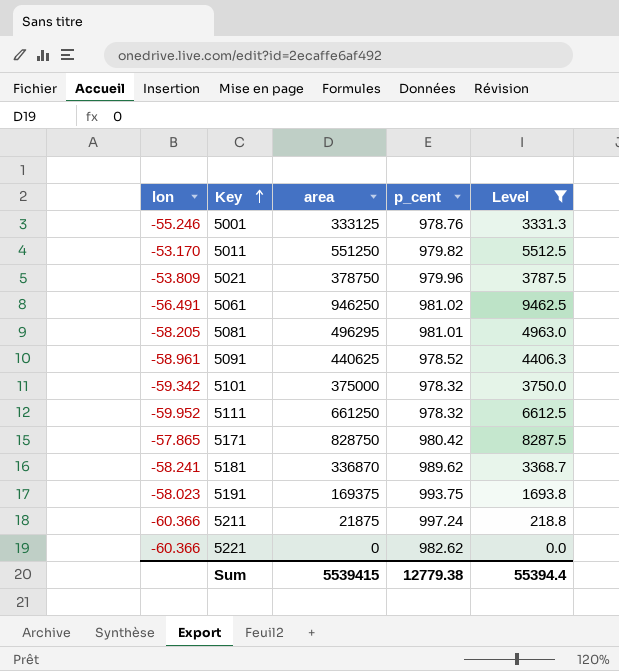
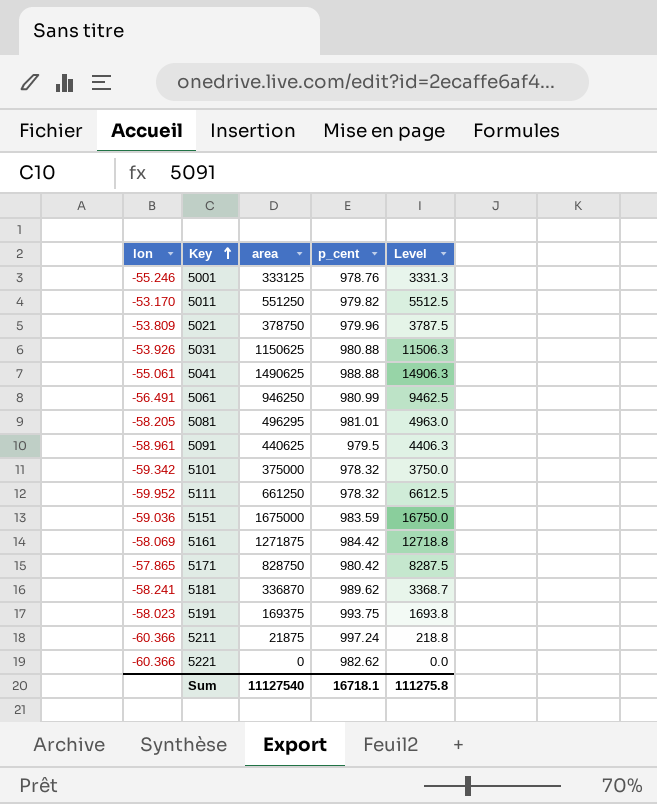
filter: Level <= 9462.5 -> none
5061 | p_cent: 981.02 -> 980.99
5091 | p_cent: 978.52 -> 979.5
Sum | area: 5539415 -> 11127540
Sum | p_cent: 12779.38 -> 16718.1
Sum | Level: 55394.4 -> 111275.8

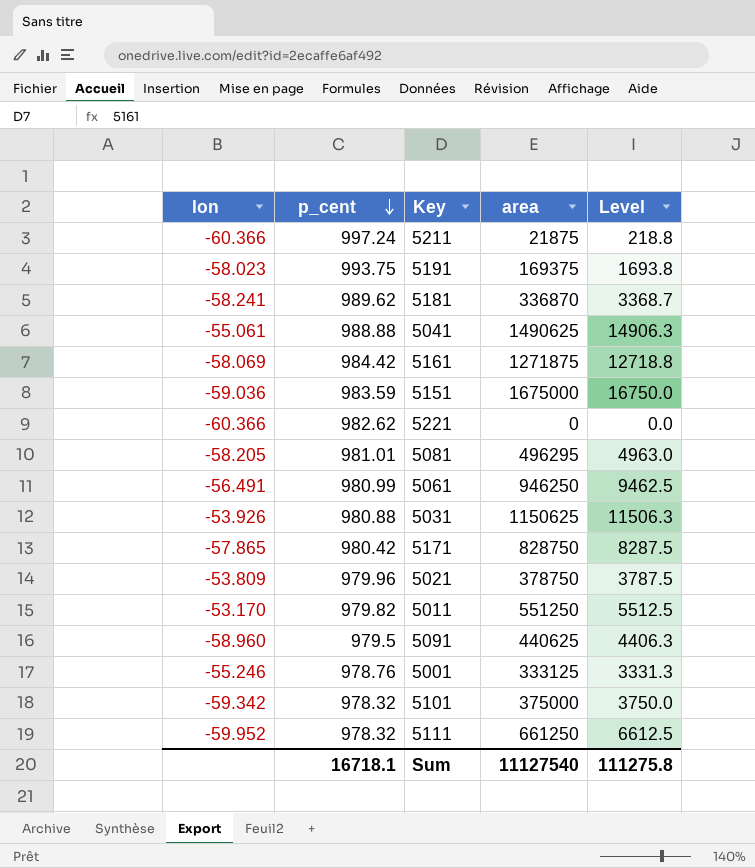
row order: Key ascending -> p_cent descending
column p_cent | position: 4 -> 2
5091 | lon: -58.961 -> -58.960

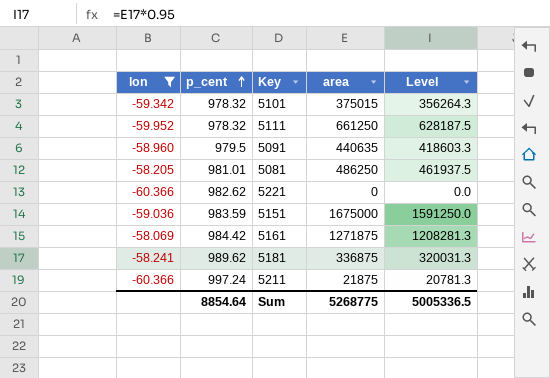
filter: none -> lon <= -58.069
row order: p_cent descending -> p_cent ascending
column Level | formula: [area] * 0.01 -> [area] * 0.95
5101 | area: 375000 -> 375015
5091 | area: 440625 -> 440635
5081 | area: 496295 -> 486250
5181 | area: 336870 -> 336875
Sum | p_cent: 16718.1 -> 8854.64
Sum | area: 11127540 -> 5268775
Sum | Level: 111275.8 -> 5005336.5

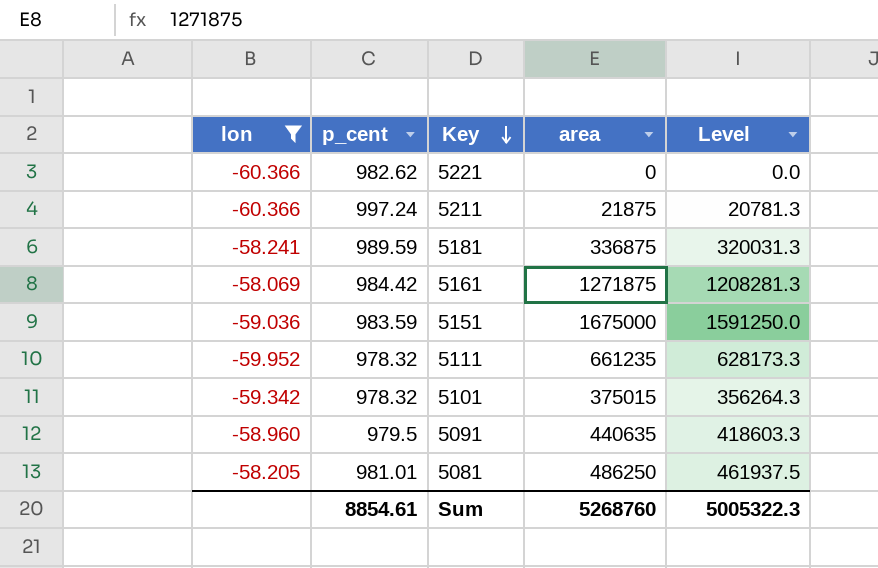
row order: p_cent ascending -> Key descending
5181 | p_cent: 989.62 -> 989.59
5111 | area: 661250 -> 661235
5111 | Level: 628187.5 -> 628173.3
Sum | p_cent: 8854.64 -> 8854.61
Sum | area: 5268775 -> 5268760
Sum | Level: 5005336.5 -> 5005322.3

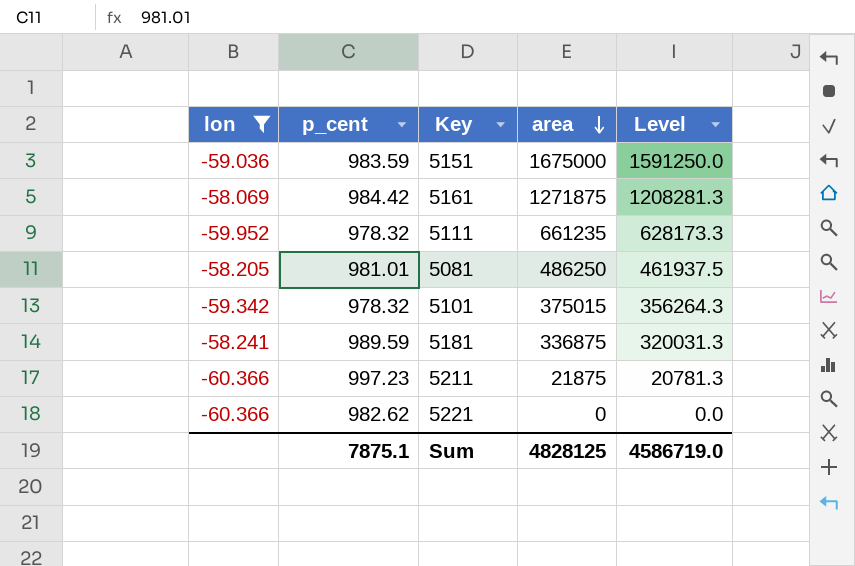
row order: Key descending -> area descending
row 5091: -58.960 | 979.5 | 440635 | 418603.3 -> none
5211 | p_cent: 997.24 -> 997.23
Sum | p_cent: 8854.61 -> 7875.1
Sum | area: 5268760 -> 4828125
Sum | Level: 5005322.3 -> 4586719.0

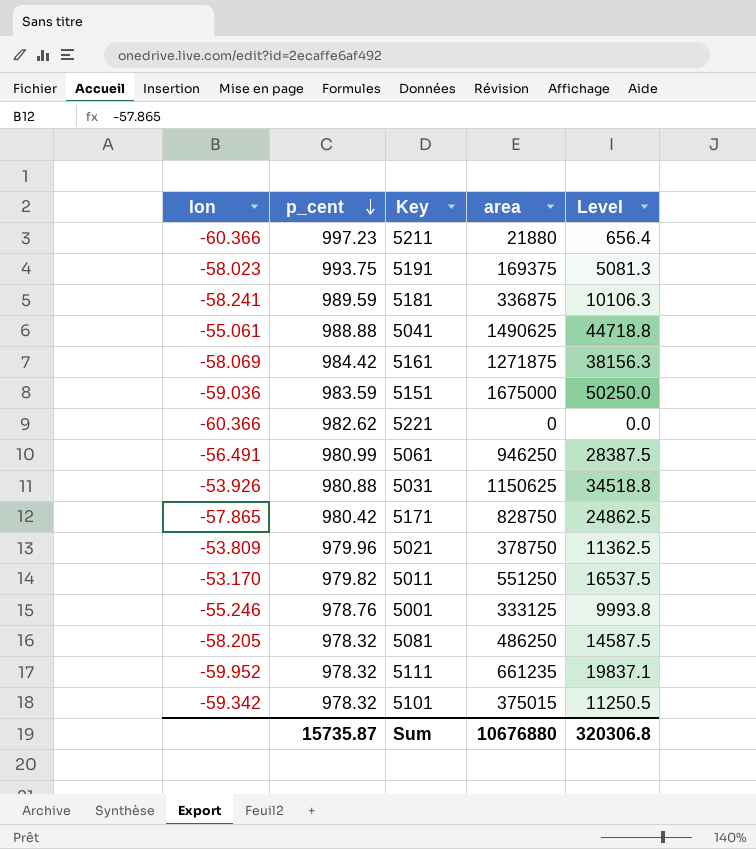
filter: lon <= -58.069 -> none
row order: area descending -> p_cent descending
column Level | formula: [area] * 0.95 -> [area] * 0.03
5211 | area: 21875 -> 21880
5081 | p_cent: 981.01 -> 978.32
Sum | p_cent: 7875.1 -> 15735.87
Sum | area: 4828125 -> 10676880
Sum | Level: 4586719.0 -> 320306.8

